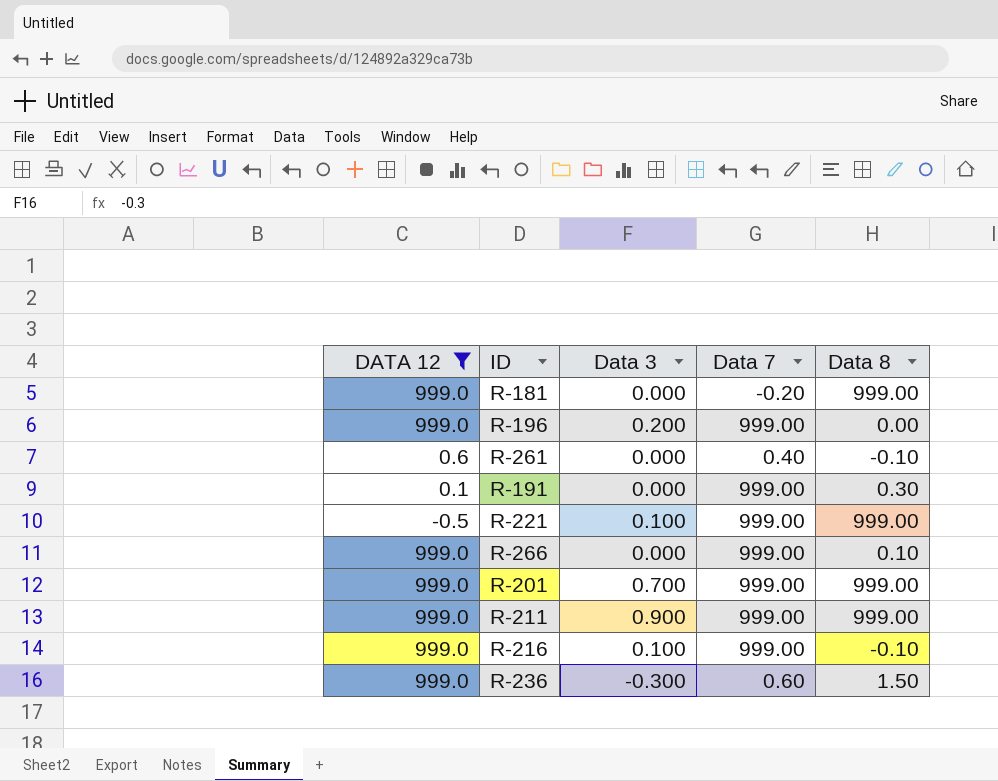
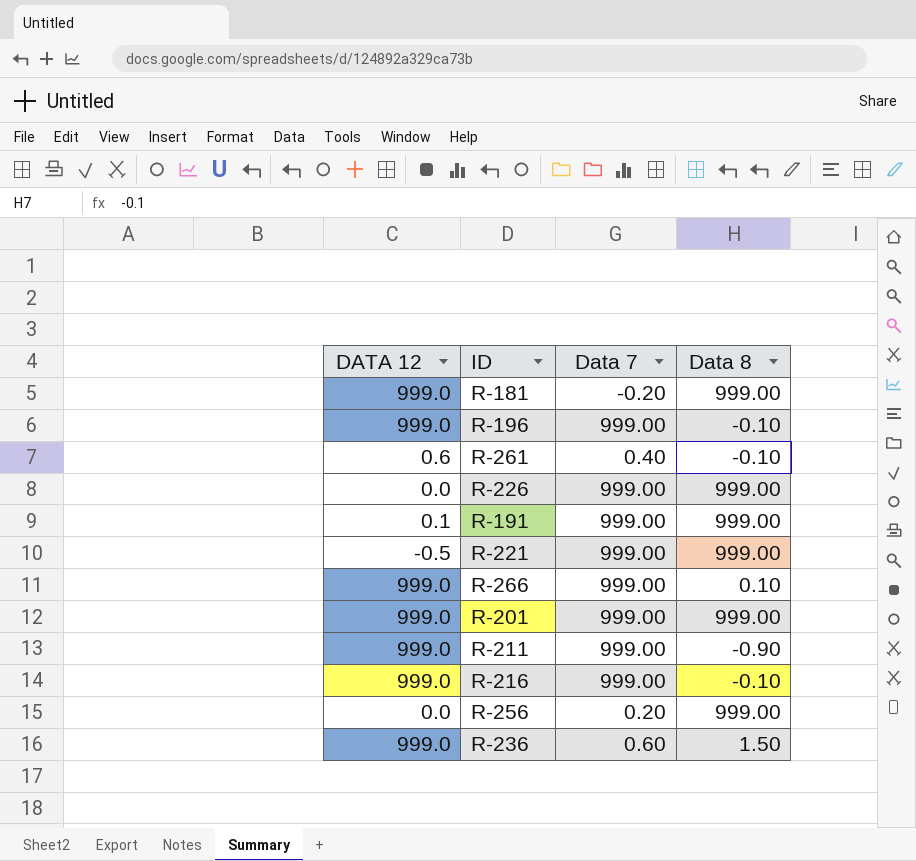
filter: DATA 12 != 0.0 -> none
column Data 3 | position: 3 -> none
R-196 | Data 8: 0.00 -> -0.10
R-191 | Data 8: 0.30 -> 999.00
R-211 | Data 8: 999.00 -> -0.90

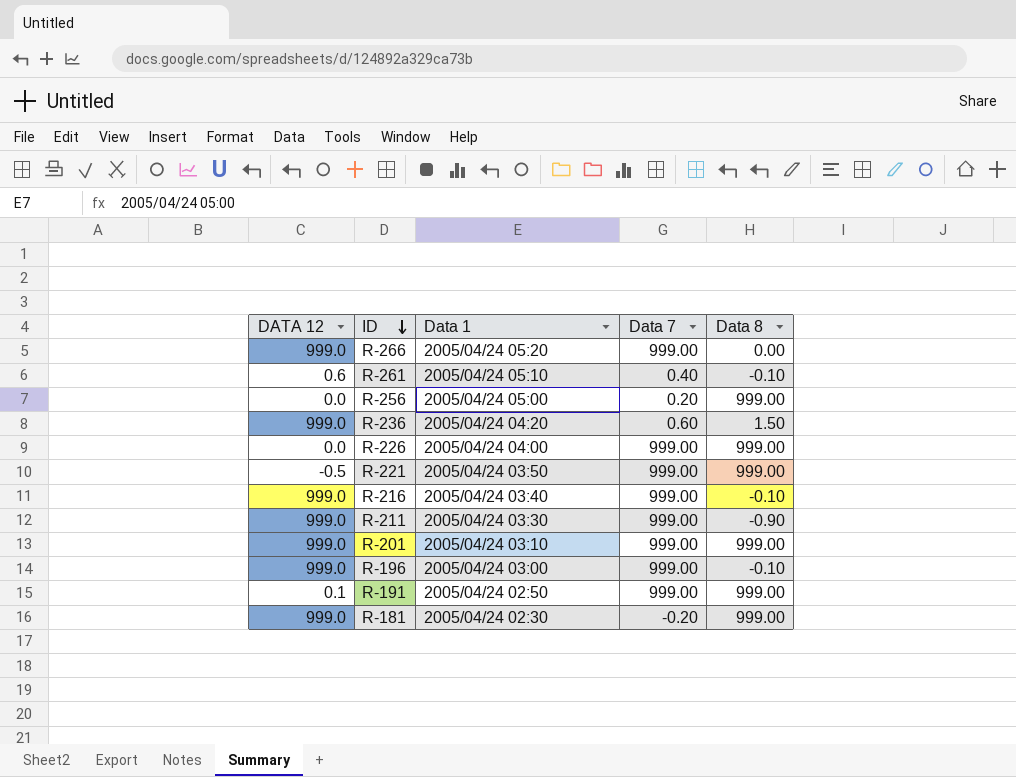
row order: none -> ID descending
column Data 1 | position: none -> 3
R-266 | Data 8: 0.10 -> 0.00

